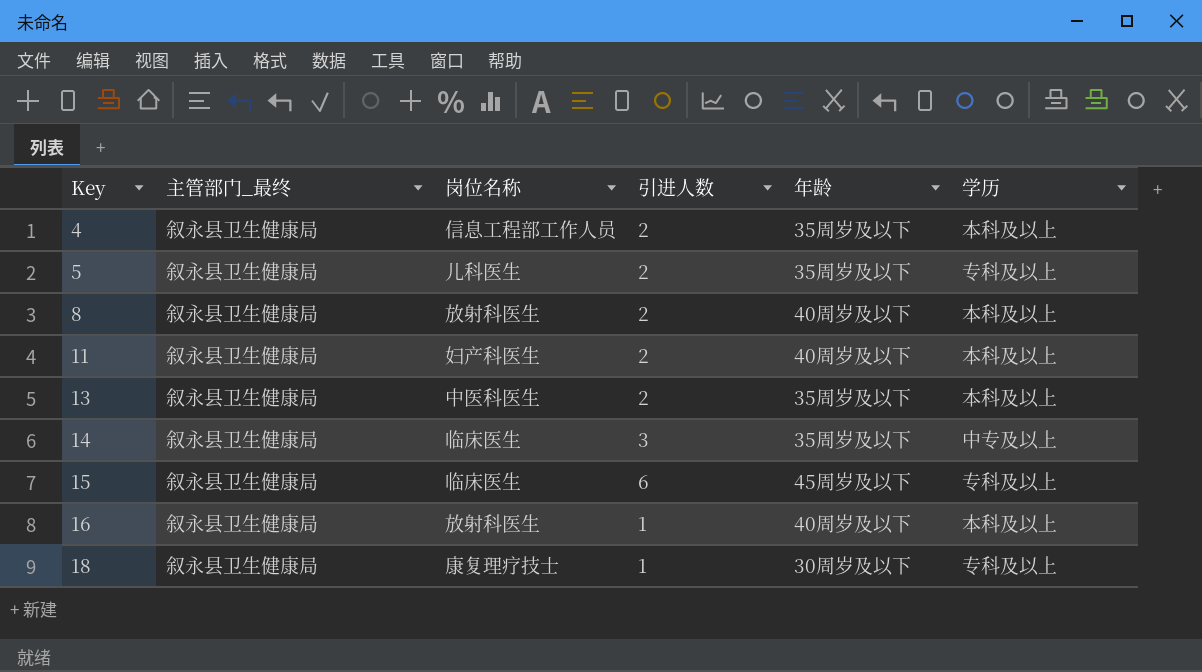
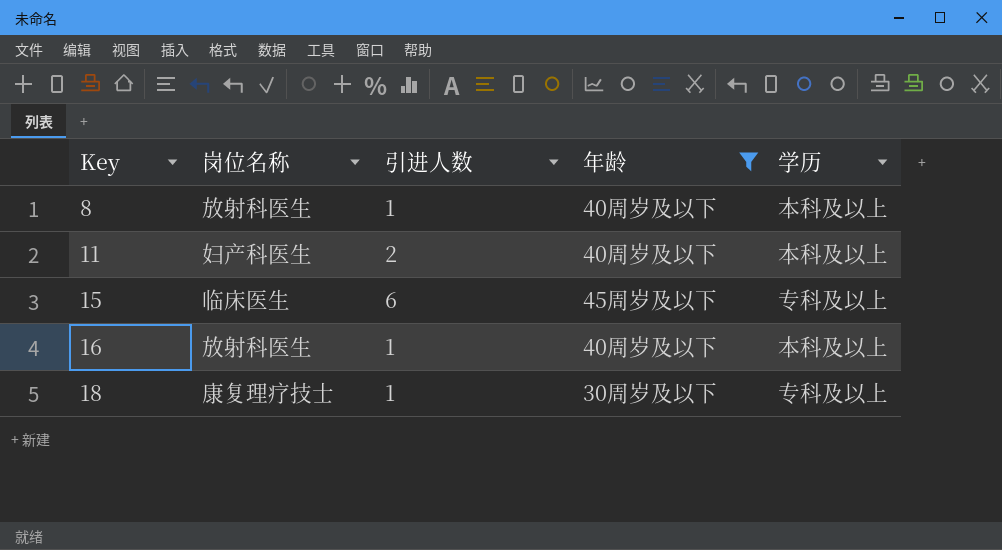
filter: none -> 年龄 != 35周岁及以下
column 主管部门_最终 | position: 2 -> none
8 | 引进人数: 2 -> 1

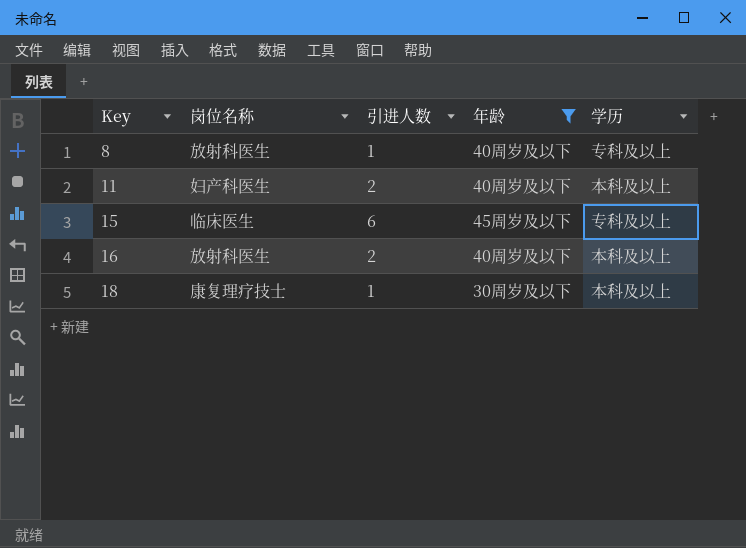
8 | 学历: 本科及以上 -> 专科及以上
16 | 引进人数: 1 -> 2
18 | 学历: 专科及以上 -> 本科及以上

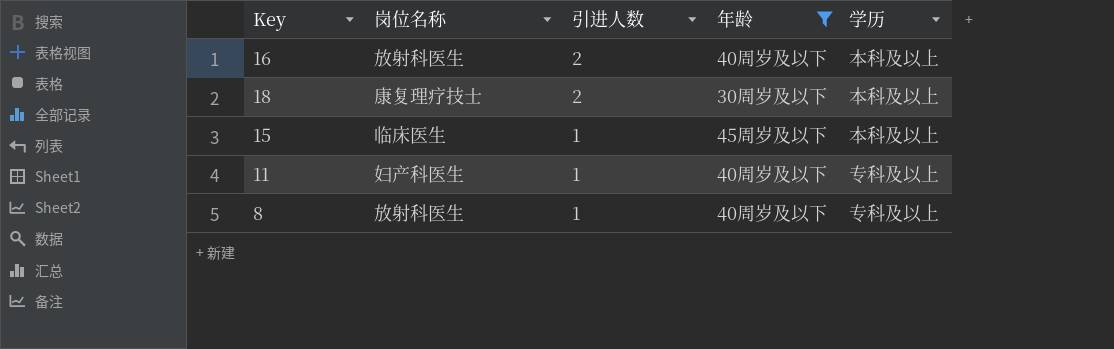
row order: Key ascending -> 引进人数 descending
18 | 引进人数: 1 -> 2
15 | 引进人数: 6 -> 1
15 | 学历: 专科及以上 -> 本科及以上
11 | 引进人数: 2 -> 1
11 | 学历: 本科及以上 -> 专科及以上

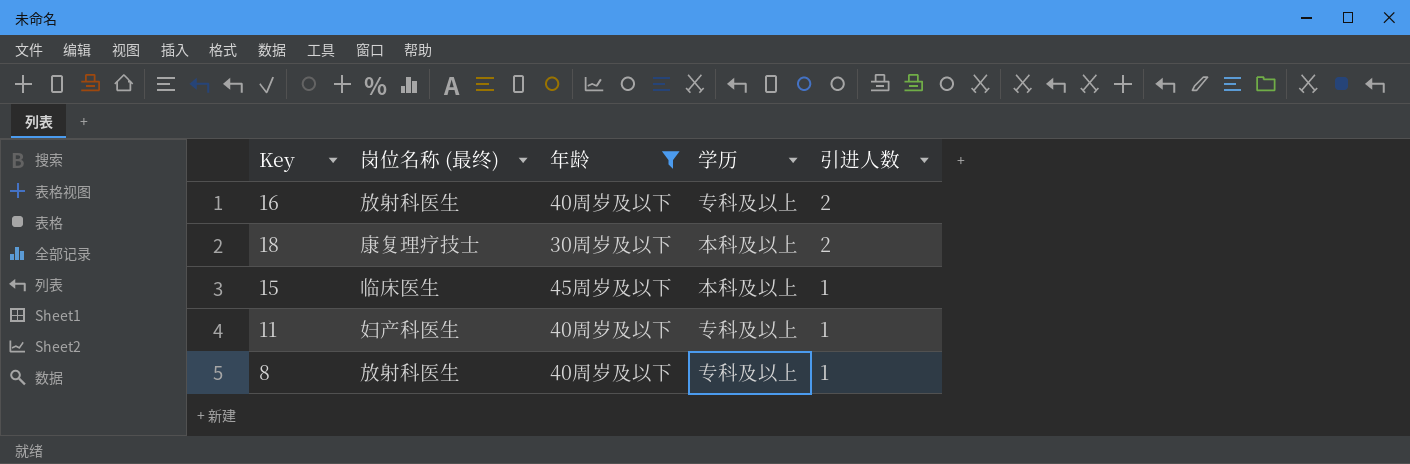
column name: 岗位名称 -> 岗位名称 (最终)
column 引进人数 | position: 3 -> 5
16 | 学历: 本科及以上 -> 专科及以上

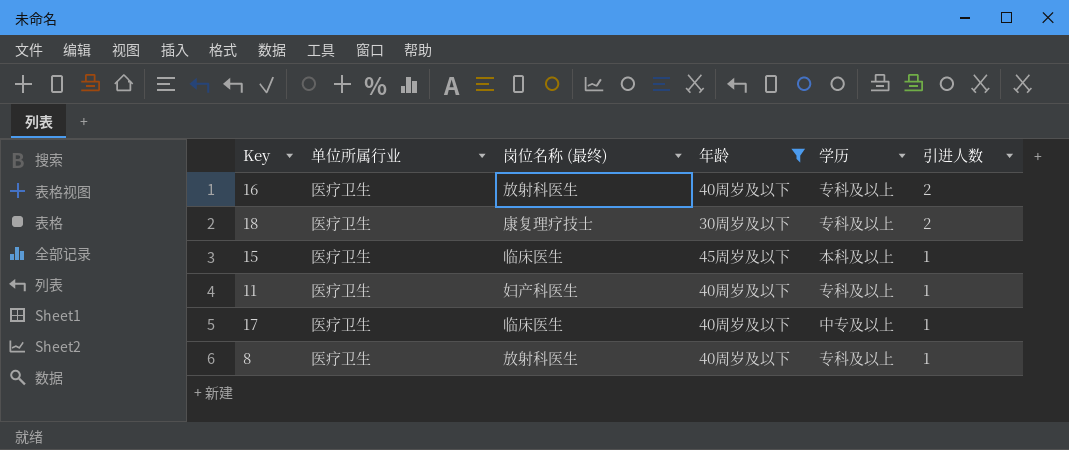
column 单位所属行业 | position: none -> 2
18 | 学历: 本科及以上 -> 专科及以上
row 17: none -> 医疗卫生 | 临床医生 | 40周岁及以下 | 中专及以上 | 1

